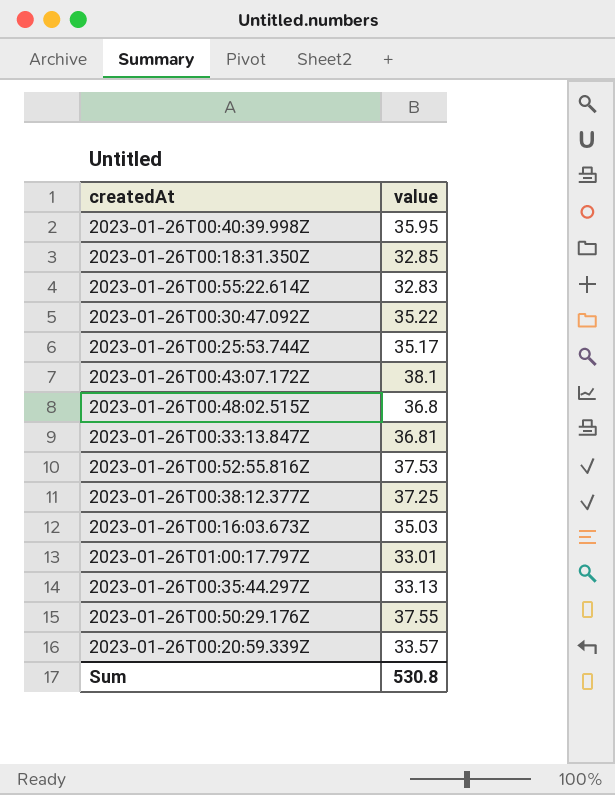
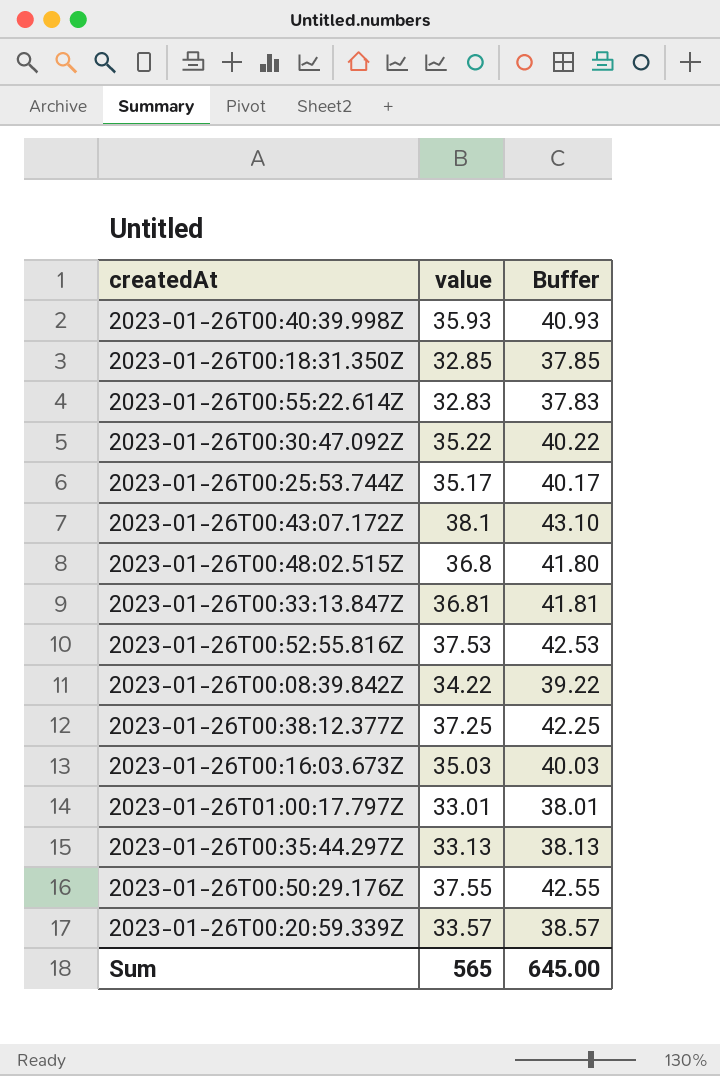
column Buffer | formula: none -> [value] + 5
2023-01-26T00:40:39.998Z | value: 35.95 -> 35.93
row 2023-01-26T00:08:39.842Z: none -> 34.22 | 39.22
Sum | value: 530.8 -> 565

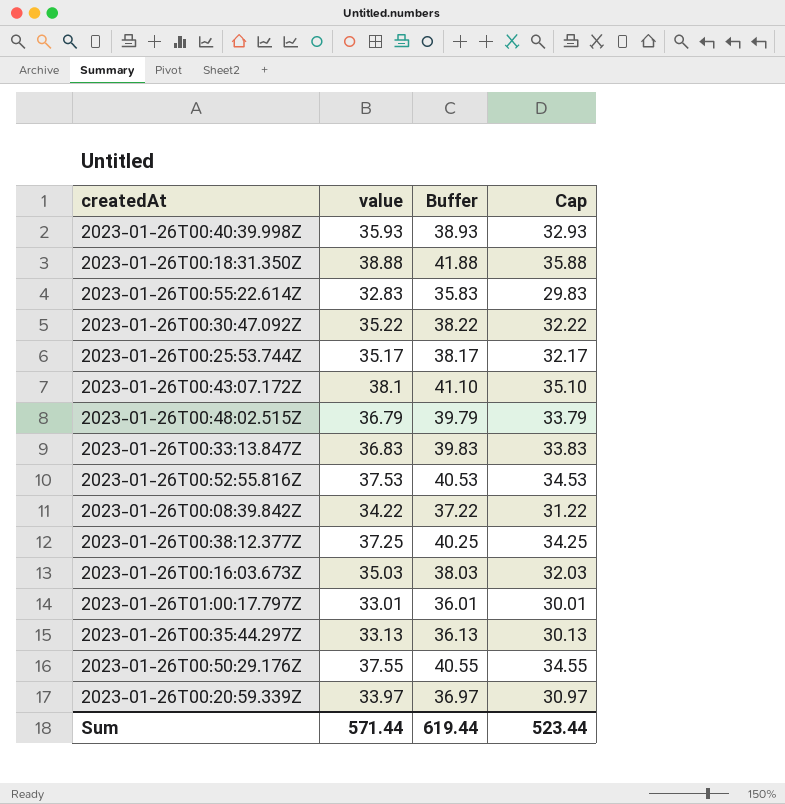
column Buffer | formula: [value] + 5 -> [value] + 3
column Cap | formula: none -> [value] - 3
2023-01-26T00:18:31.350Z | value: 32.85 -> 38.88
2023-01-26T00:48:02.515Z | value: 36.8 -> 36.79
2023-01-26T00:33:13.847Z | value: 36.81 -> 36.83
2023-01-26T00:20:59.339Z | value: 33.57 -> 33.97
Sum | value: 565 -> 571.44
Sum | Buffer: 645.00 -> 619.44

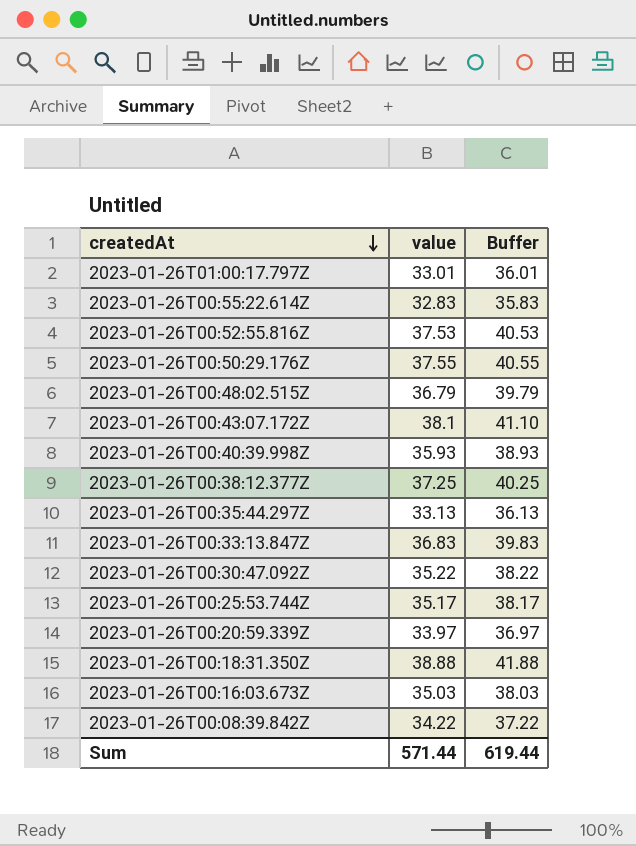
row order: none -> createdAt descending
column Cap | formula: [value] - 3 -> none

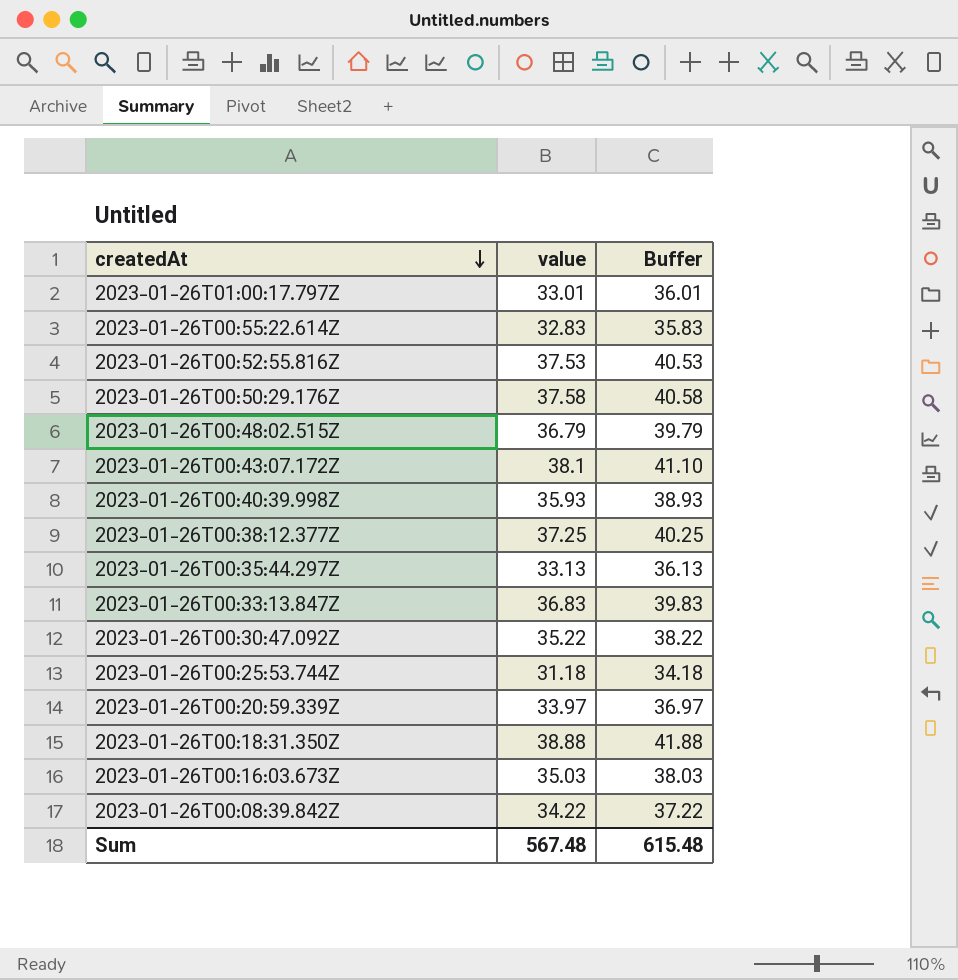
2023-01-26T00:50:29.176Z | value: 37.55 -> 37.58
2023-01-26T00:50:29.176Z | Buffer: 40.55 -> 40.58
2023-01-26T00:25:53.744Z | value: 35.17 -> 31.18
2023-01-26T00:25:53.744Z | Buffer: 38.17 -> 34.18
Sum | value: 571.44 -> 567.48
Sum | Buffer: 619.44 -> 615.48

